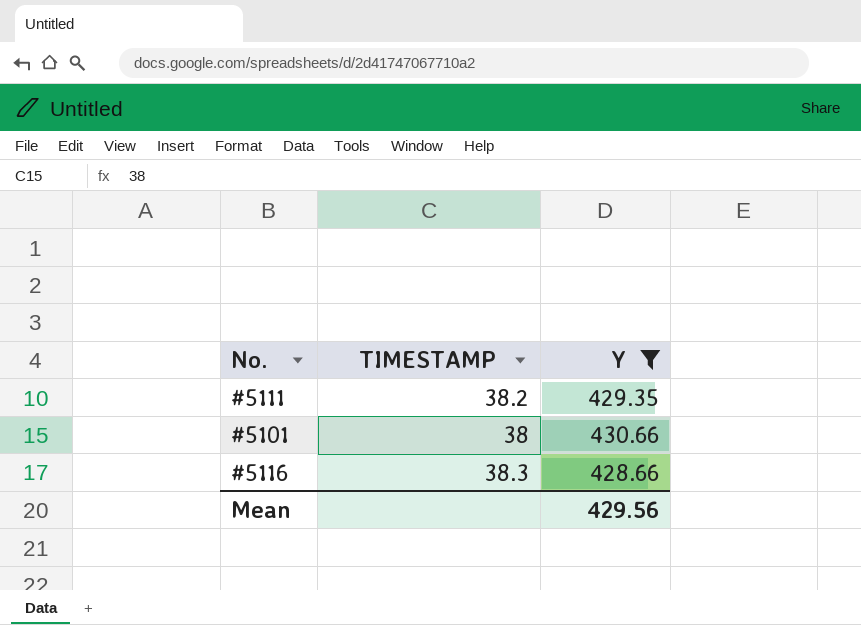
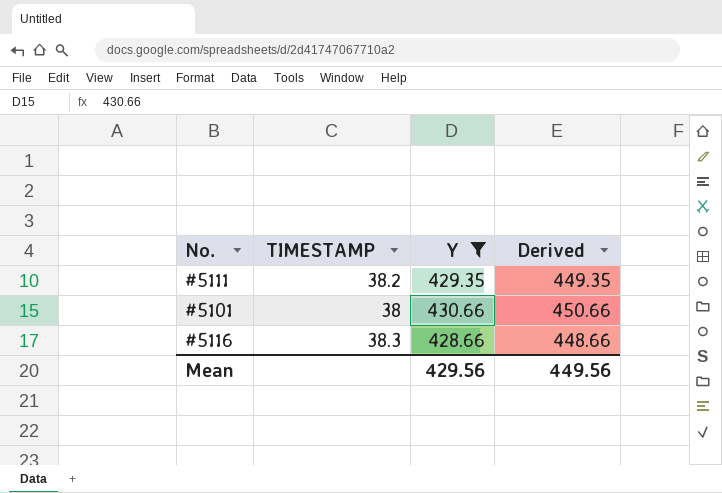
column Derived | formula: none -> [Y] + 20

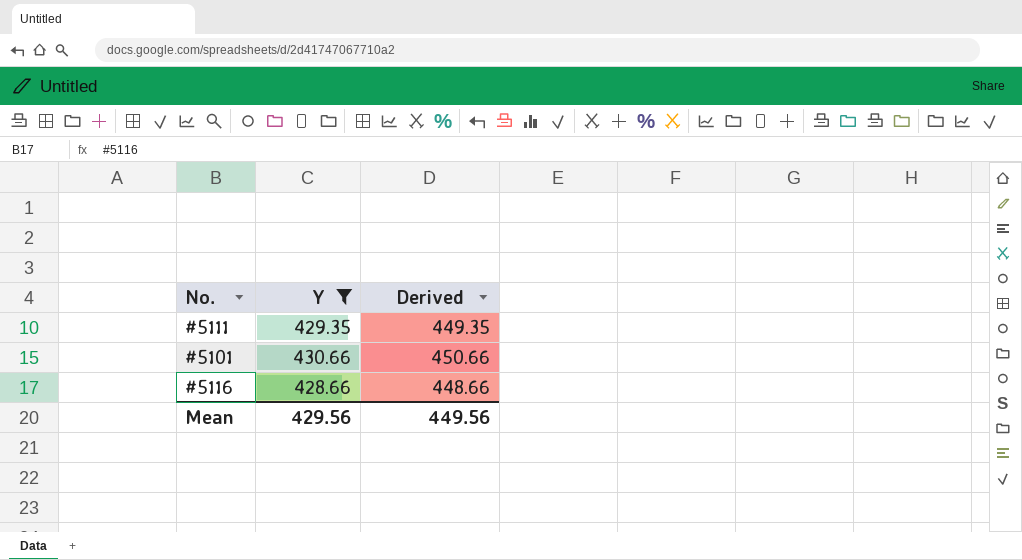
column TIMESTAMP | position: 2 -> none

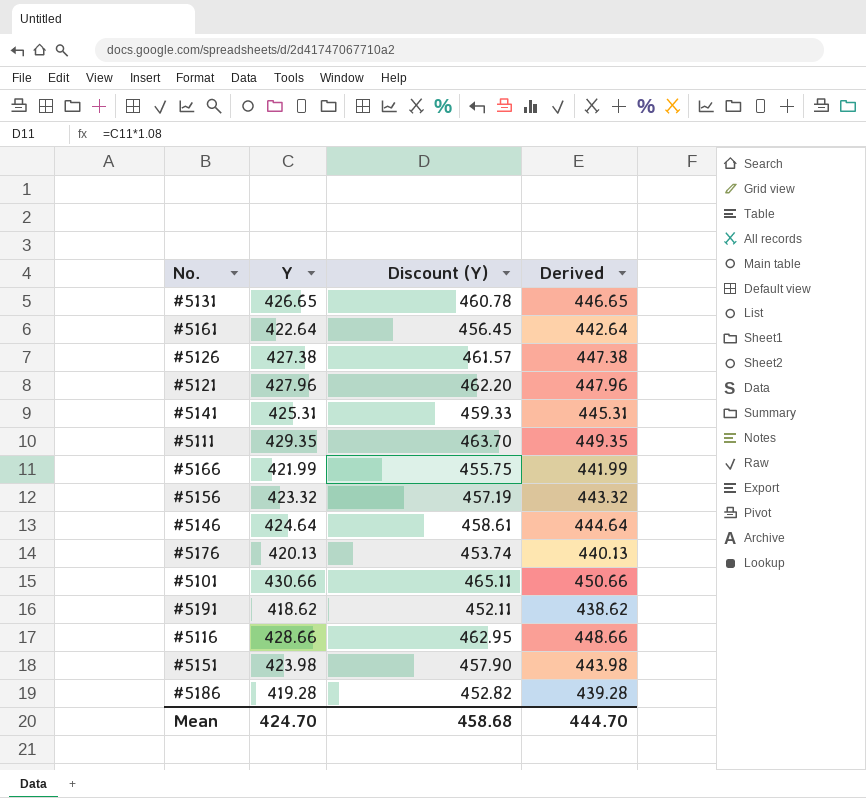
filter: Y >= 428.66 -> none
column Discount (Y) | formula: none -> [Y] * 1.08
Mean | Y: 429.56 -> 424.70
Mean | Derived: 449.56 -> 444.70

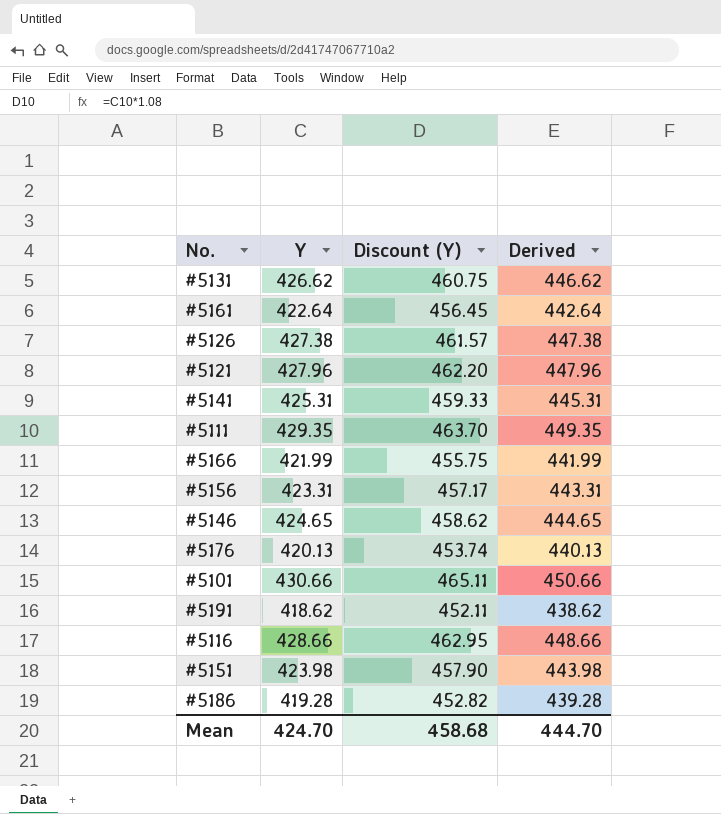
#5131 | Y: 426.65 -> 426.62
#5131 | Discount (Y): 460.78 -> 460.75
#5131 | Derived: 446.65 -> 446.62
#5156 | Y: 423.32 -> 423.31
#5156 | Discount (Y): 457.19 -> 457.17
#5156 | Derived: 443.32 -> 443.31
#5146 | Y: 424.64 -> 424.65
#5146 | Discount (Y): 458.61 -> 458.62
#5146 | Derived: 444.64 -> 444.65

